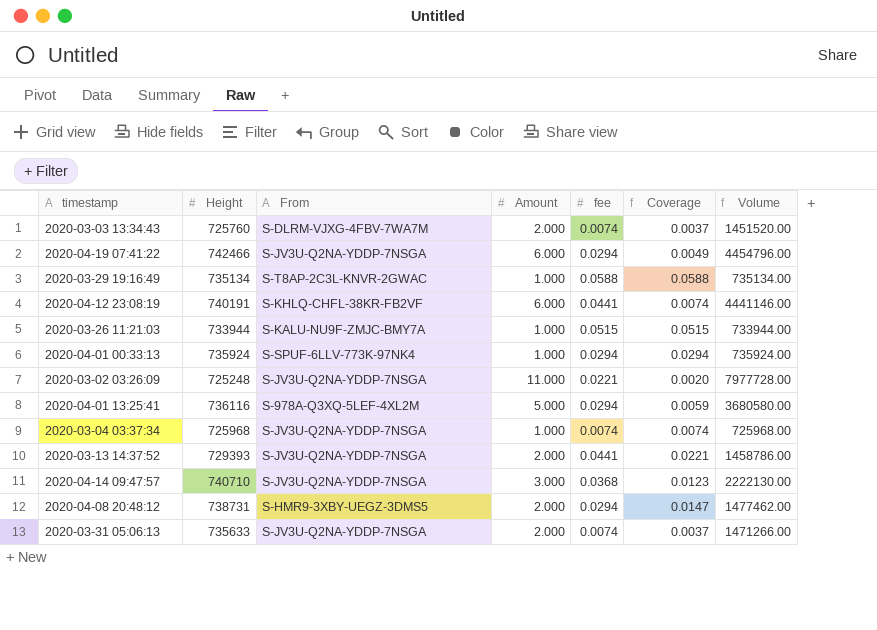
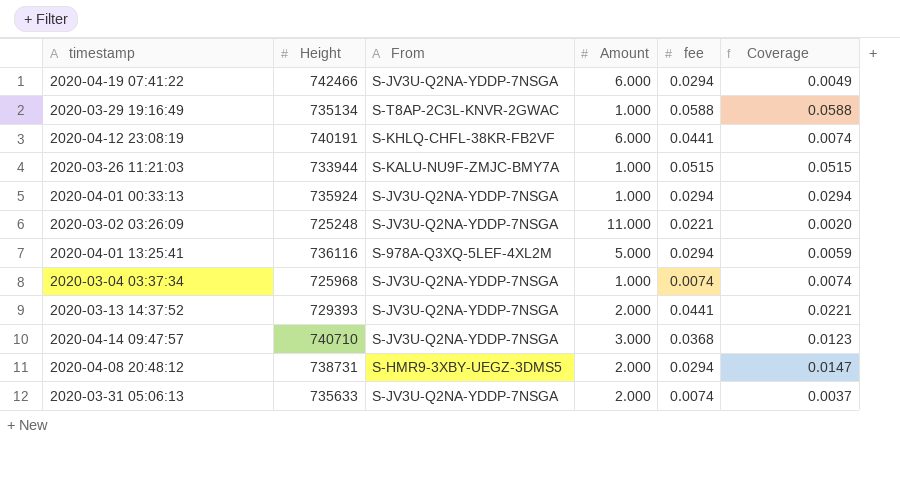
column Volume | formula: [Height] * [Amount] -> none
row 2020-03-03 13:34:43: 725760 | S-DLRM-VJXG-4FBV-7WA7M | 2.000 | 0.0074 | 0.0037 | 1451520.00 -> none
2020-04-01 00:33:13 | From: S-SPUF-6LLV-773K-97NK4 -> S-JV3U-Q2NA-YDDP-7NSGA

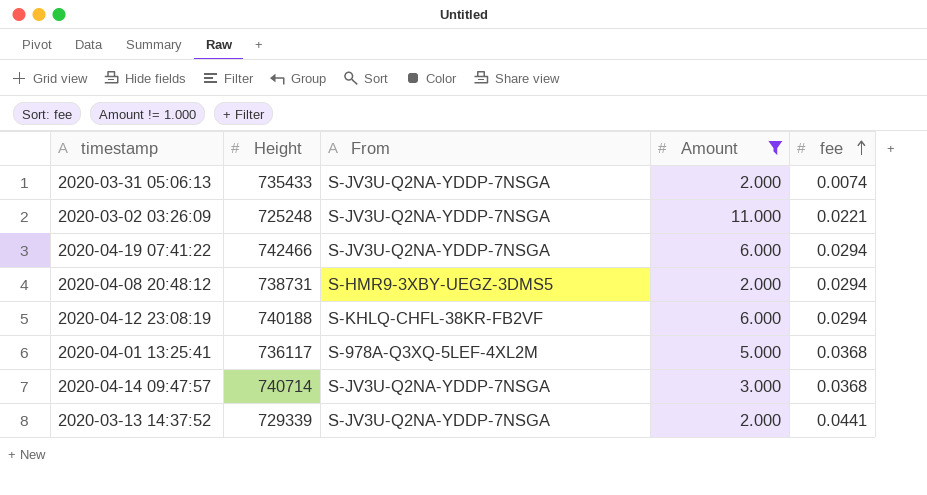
filter: none -> Amount != 1.000
row order: none -> fee ascending
column Coverage | formula: [fee] / [Amount] -> none
2020-03-31 05:06:13 | Height: 735633 -> 735433
2020-04-12 23:08:19 | Height: 740191 -> 740188
2020-04-12 23:08:19 | fee: 0.0441 -> 0.0294
2020-04-01 13:25:41 | Height: 736116 -> 736117
2020-04-01 13:25:41 | fee: 0.0294 -> 0.0368
2020-04-14 09:47:57 | Height: 740710 -> 740714
2020-03-13 14:37:52 | Height: 729393 -> 729339

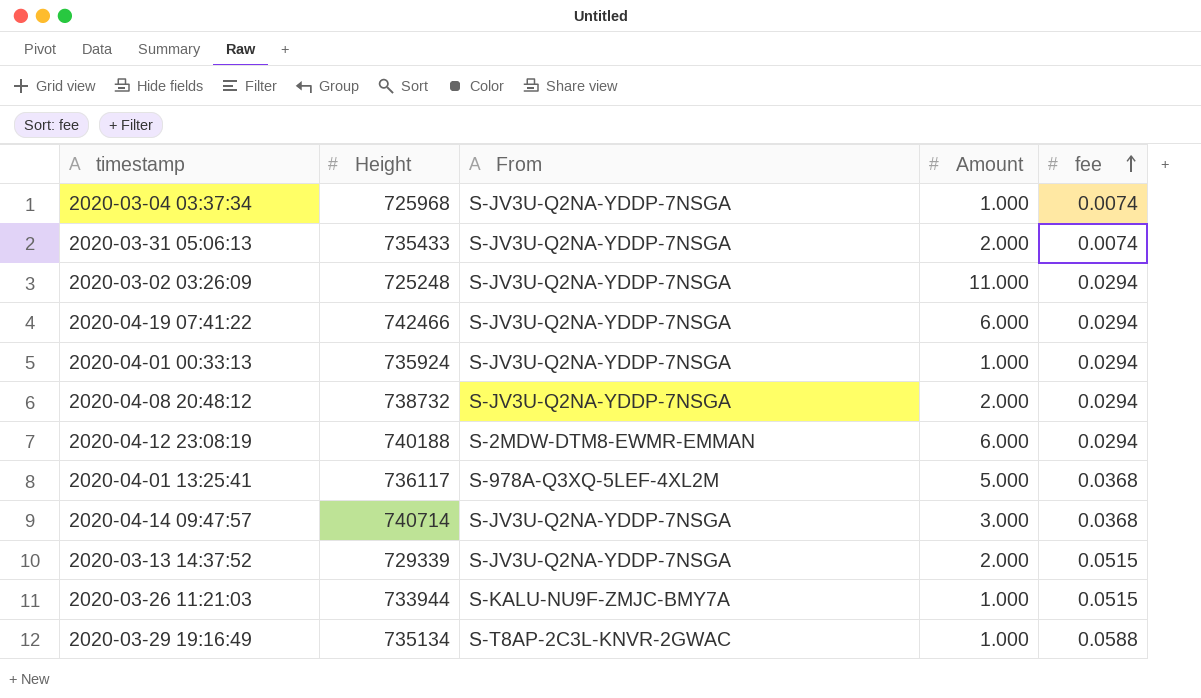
filter: Amount != 1.000 -> none
2020-03-02 03:26:09 | fee: 0.0221 -> 0.0294
2020-04-08 20:48:12 | Height: 738731 -> 738732
2020-04-08 20:48:12 | From: S-HMR9-3XBY-UEGZ-3DMS5 -> S-JV3U-Q2NA-YDDP-7NSGA
2020-04-12 23:08:19 | From: S-KHLQ-CHFL-38KR-FB2VF -> S-2MDW-DTM8-EWMR-EMMAN
2020-03-13 14:37:52 | fee: 0.0441 -> 0.0515

